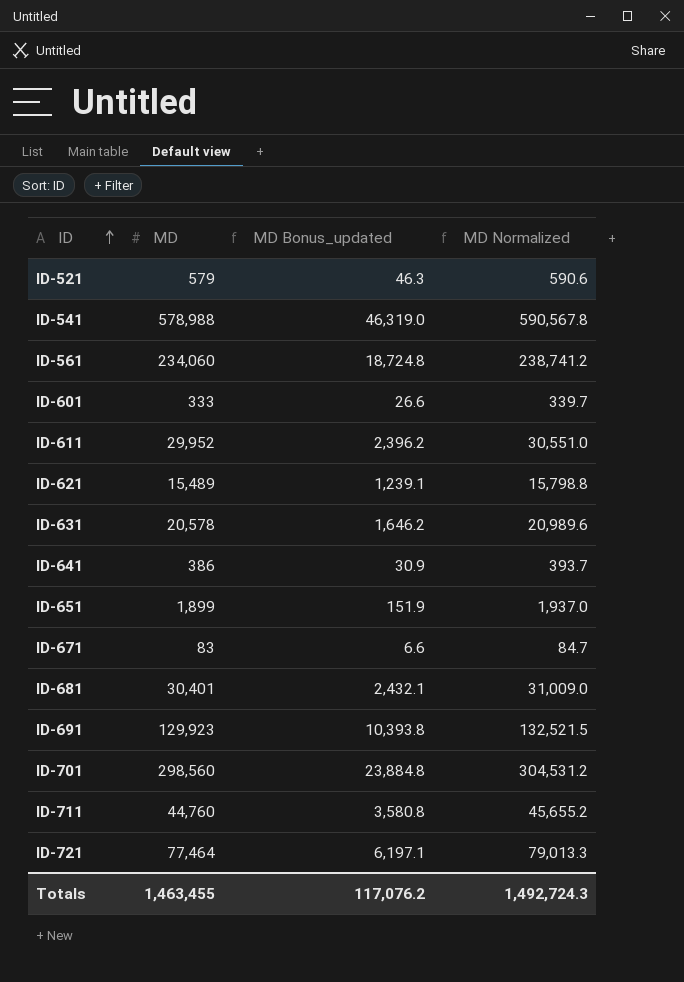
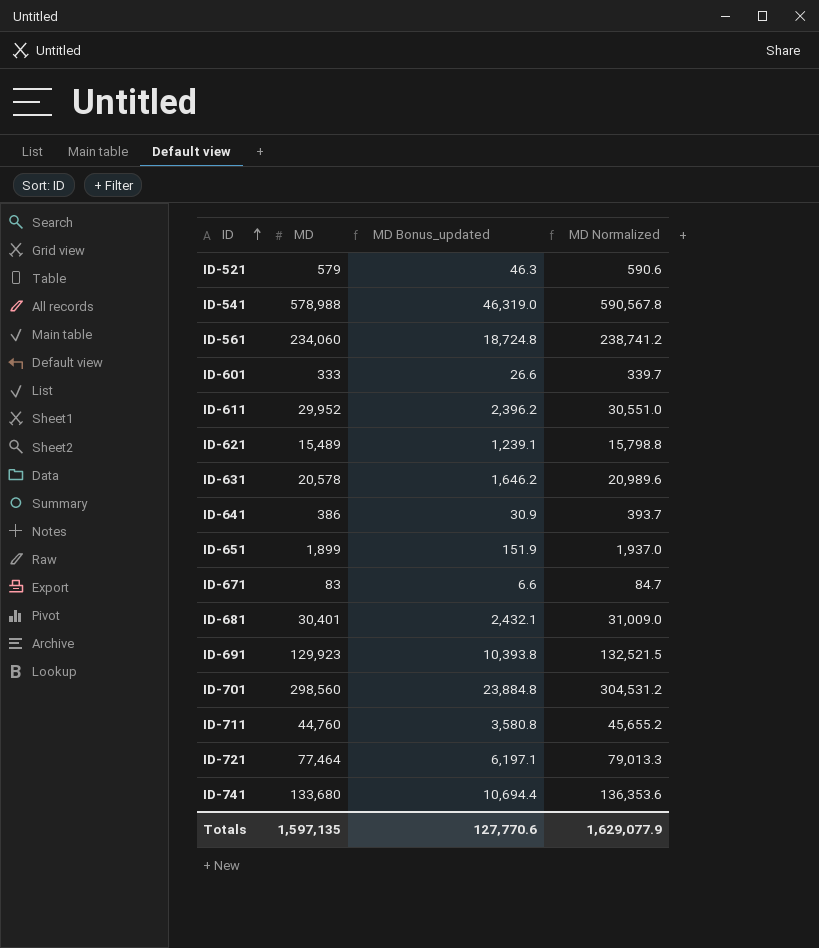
row ID-741: none -> 133,680 | 10,694.4 | 136,353.6
Totals | MD: 1,463,455 -> 1,597,135
Totals | MD Bonus_updated: 117,076.2 -> 127,770.6
Totals | MD Normalized: 1,492,724.3 -> 1,629,077.9

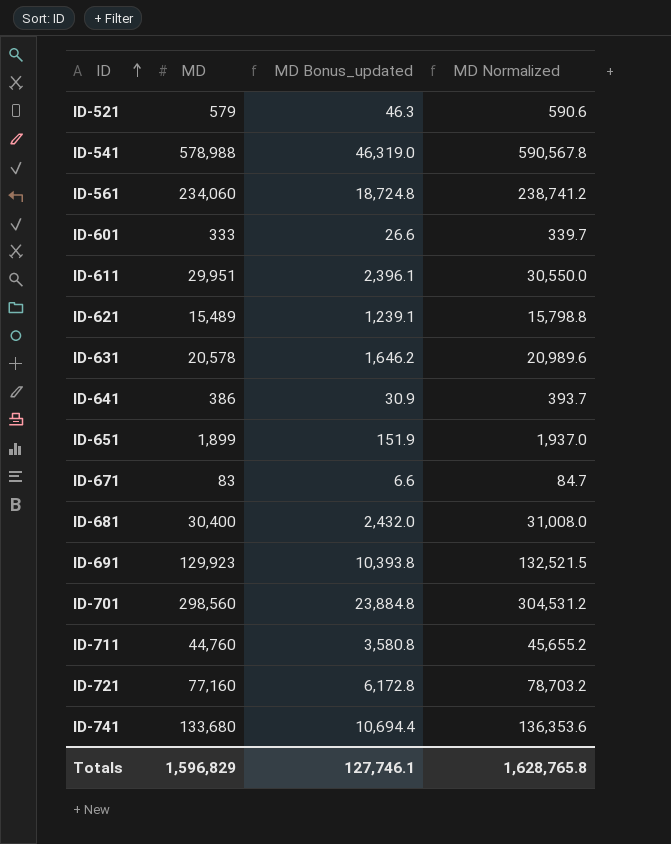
ID-611 | MD: 29,952 -> 29,951
ID-611 | MD Bonus_updated: 2,396.2 -> 2,396.1
ID-611 | MD Normalized: 30,551.0 -> 30,550.0
ID-681 | MD: 30,401 -> 30,400
ID-681 | MD Bonus_updated: 2,432.1 -> 2,432.0
ID-681 | MD Normalized: 31,009.0 -> 31,008.0
ID-721 | MD: 77,464 -> 77,160
ID-721 | MD Bonus_updated: 6,197.1 -> 6,172.8
ID-721 | MD Normalized: 79,013.3 -> 78,703.2
Totals | MD: 1,597,135 -> 1,596,829
Totals | MD Bonus_updated: 127,770.6 -> 127,746.1
Totals | MD Normalized: 1,629,077.9 -> 1,628,765.8

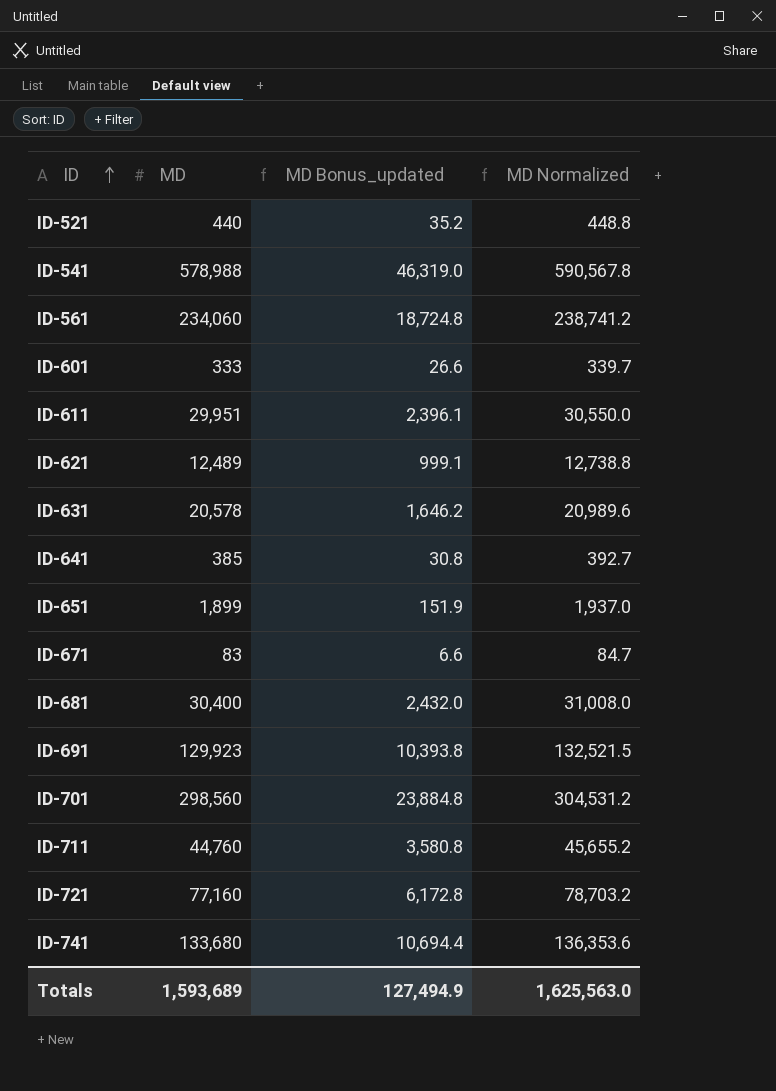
ID-521 | MD: 579 -> 440
ID-521 | MD Bonus_updated: 46.3 -> 35.2
ID-521 | MD Normalized: 590.6 -> 448.8
ID-621 | MD: 15,489 -> 12,489
ID-621 | MD Bonus_updated: 1,239.1 -> 999.1
ID-621 | MD Normalized: 15,798.8 -> 12,738.8
ID-641 | MD: 386 -> 385
ID-641 | MD Bonus_updated: 30.9 -> 30.8
ID-641 | MD Normalized: 393.7 -> 392.7
Totals | MD: 1,596,829 -> 1,593,689
Totals | MD Bonus_updated: 127,746.1 -> 127,494.9
Totals | MD Normalized: 1,628,765.8 -> 1,625,563.0

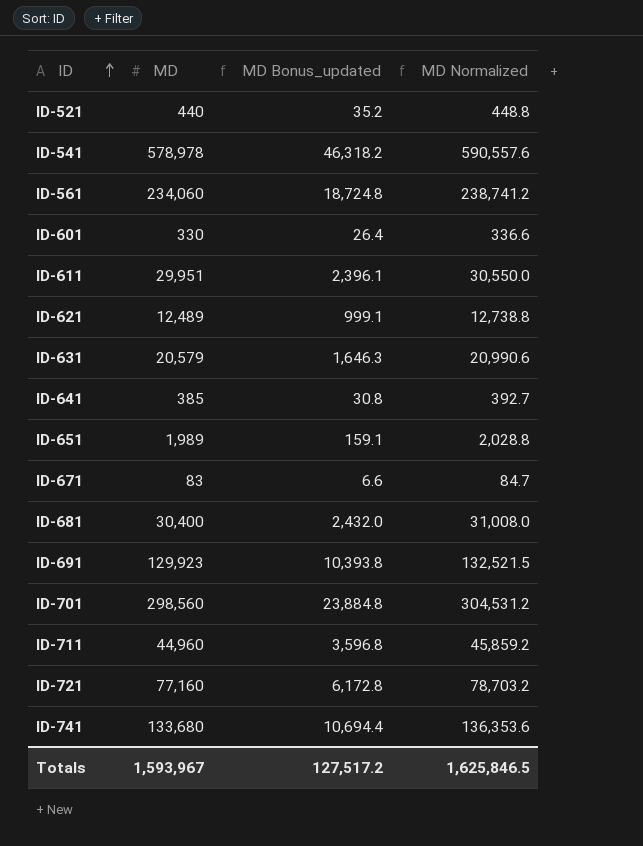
ID-541 | MD: 578,988 -> 578,978
ID-541 | MD Bonus_updated: 46,319.0 -> 46,318.2
ID-541 | MD Normalized: 590,567.8 -> 590,557.6
ID-601 | MD: 333 -> 330
ID-601 | MD Bonus_updated: 26.6 -> 26.4
ID-601 | MD Normalized: 339.7 -> 336.6
ID-631 | MD: 20,578 -> 20,579
ID-631 | MD Bonus_updated: 1,646.2 -> 1,646.3
ID-631 | MD Normalized: 20,989.6 -> 20,990.6
ID-651 | MD: 1,899 -> 1,989
ID-651 | MD Bonus_updated: 151.9 -> 159.1
ID-651 | MD Normalized: 1,937.0 -> 2,028.8
ID-711 | MD: 44,760 -> 44,960
ID-711 | MD Bonus_updated: 3,580.8 -> 3,596.8
ID-711 | MD Normalized: 45,655.2 -> 45,859.2
Totals | MD: 1,593,689 -> 1,593,967
Totals | MD Bonus_updated: 127,494.9 -> 127,517.2
Totals | MD Normalized: 1,625,563.0 -> 1,625,846.5

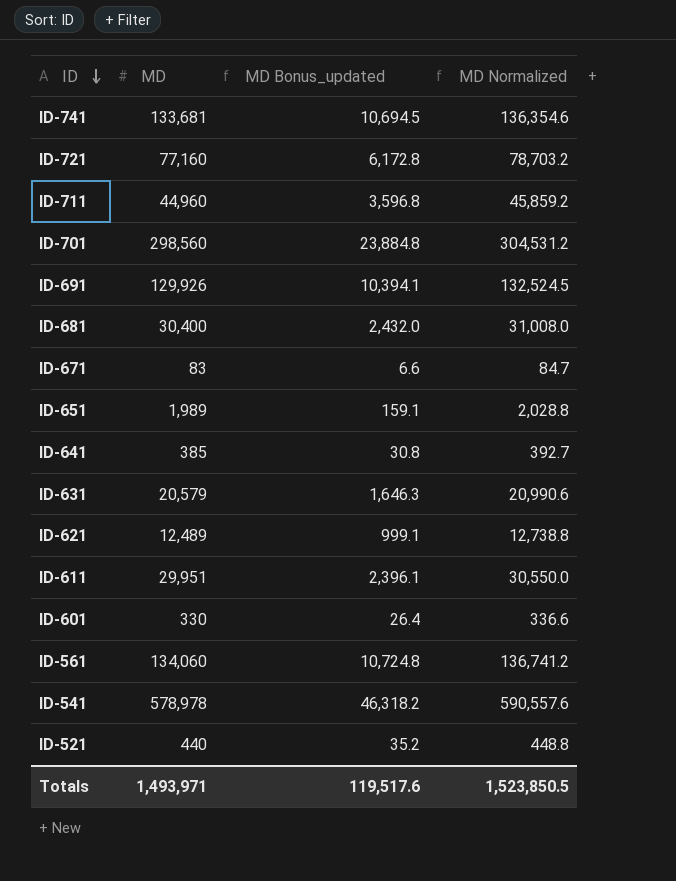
row order: ID ascending -> ID descending
ID-741 | MD: 133,680 -> 133,681
ID-741 | MD Bonus_updated: 10,694.4 -> 10,694.5
ID-741 | MD Normalized: 136,353.6 -> 136,354.6
ID-691 | MD: 129,923 -> 129,926
ID-691 | MD Bonus_updated: 10,393.8 -> 10,394.1
ID-691 | MD Normalized: 132,521.5 -> 132,524.5
ID-561 | MD: 234,060 -> 134,060
ID-561 | MD Bonus_updated: 18,724.8 -> 10,724.8
ID-561 | MD Normalized: 238,741.2 -> 136,741.2
Totals | MD: 1,593,967 -> 1,493,971
Totals | MD Bonus_updated: 127,517.2 -> 119,517.6
Totals | MD Normalized: 1,625,846.5 -> 1,523,850.5

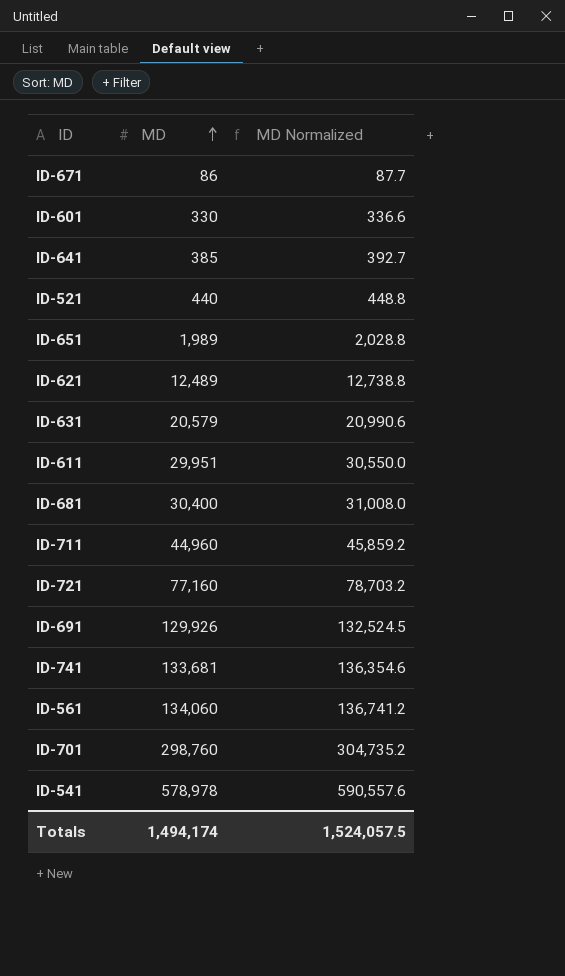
row order: ID descending -> MD ascending
column MD Bonus_updated | formula: [MD] * 0.08 -> none
ID-671 | MD: 83 -> 86
ID-671 | MD Normalized: 84.7 -> 87.7
ID-701 | MD: 298,560 -> 298,760
ID-701 | MD Normalized: 304,531.2 -> 304,735.2
Totals | MD: 1,493,971 -> 1,494,174
Totals | MD Normalized: 1,523,850.5 -> 1,524,057.5

